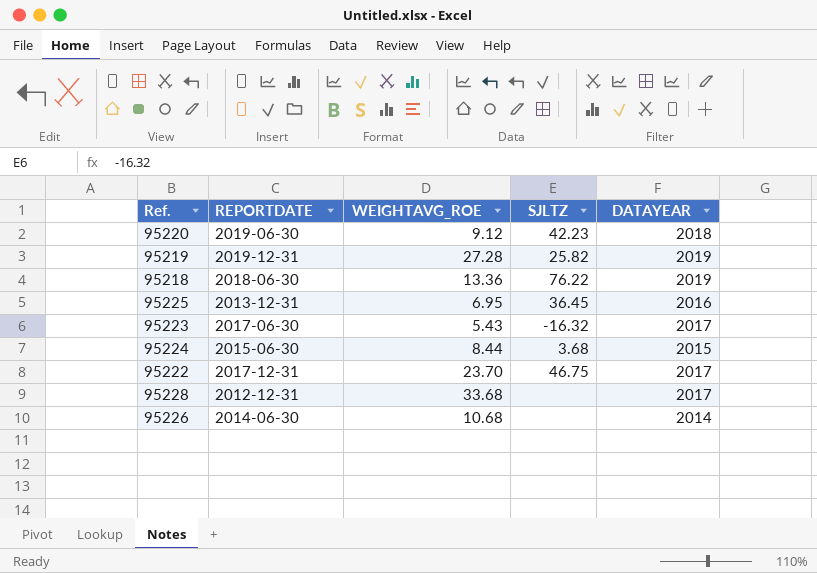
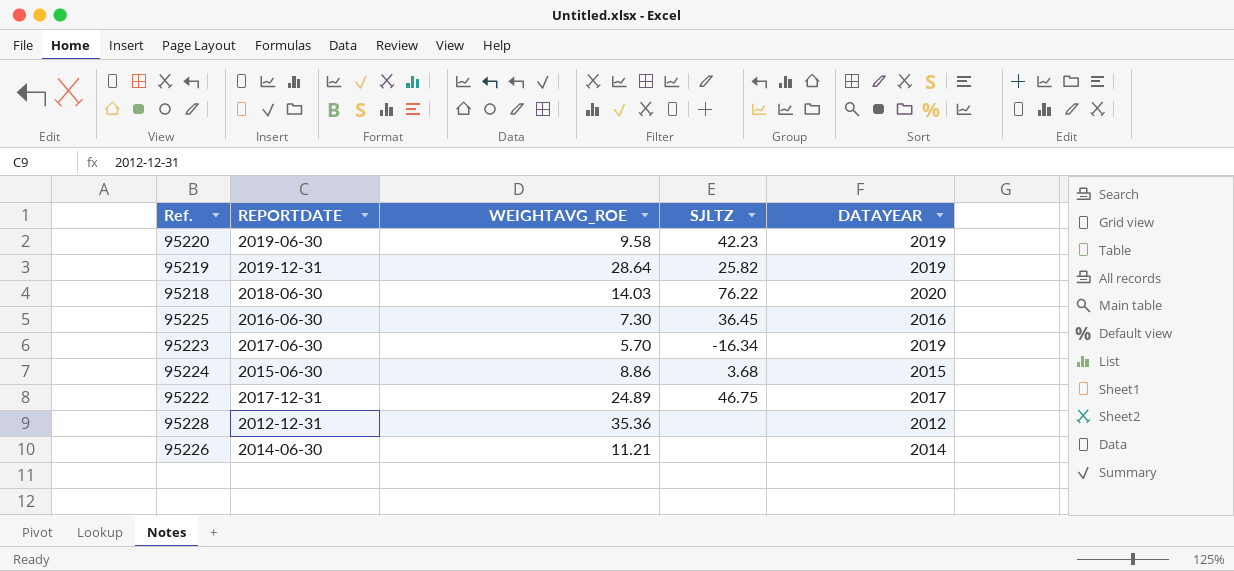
95220 | WEIGHTAVG_ROE: 9.12 -> 9.58
95220 | DATAYEAR: 2018 -> 2019
95219 | WEIGHTAVG_ROE: 27.28 -> 28.64
95218 | WEIGHTAVG_ROE: 13.36 -> 14.03
95218 | DATAYEAR: 2019 -> 2020
95225 | REPORTDATE: 2013-12-31 -> 2016-06-30
95225 | WEIGHTAVG_ROE: 6.95 -> 7.30
95223 | WEIGHTAVG_ROE: 5.43 -> 5.70
95223 | SJLTZ: -16.32 -> -16.34
95223 | DATAYEAR: 2017 -> 2019
95224 | WEIGHTAVG_ROE: 8.44 -> 8.86
95222 | WEIGHTAVG_ROE: 23.70 -> 24.89
95228 | WEIGHTAVG_ROE: 33.68 -> 35.36
95228 | DATAYEAR: 2017 -> 2012
95226 | WEIGHTAVG_ROE: 10.68 -> 11.21

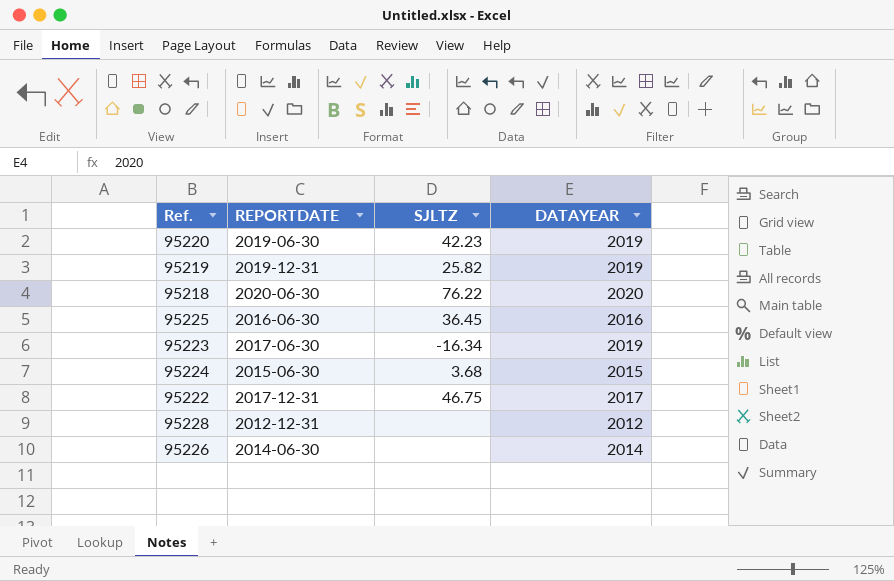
column WEIGHTAVG_ROE | position: 3 -> none
95218 | REPORTDATE: 2018-06-30 -> 2020-06-30

